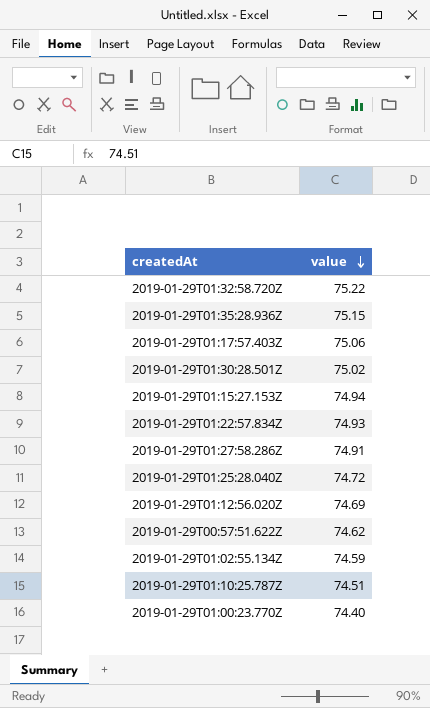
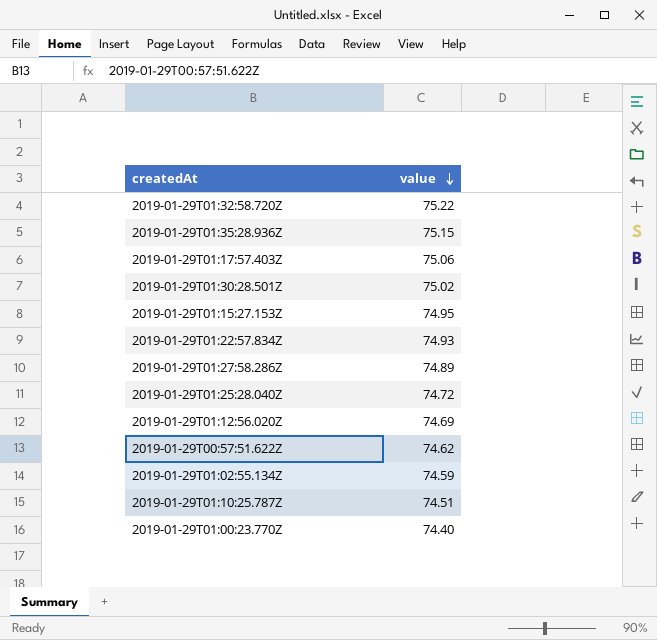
2019-01-29T01:15:27.153Z | value: 74.94 -> 74.95
2019-01-29T01:27:58.286Z | value: 74.91 -> 74.89

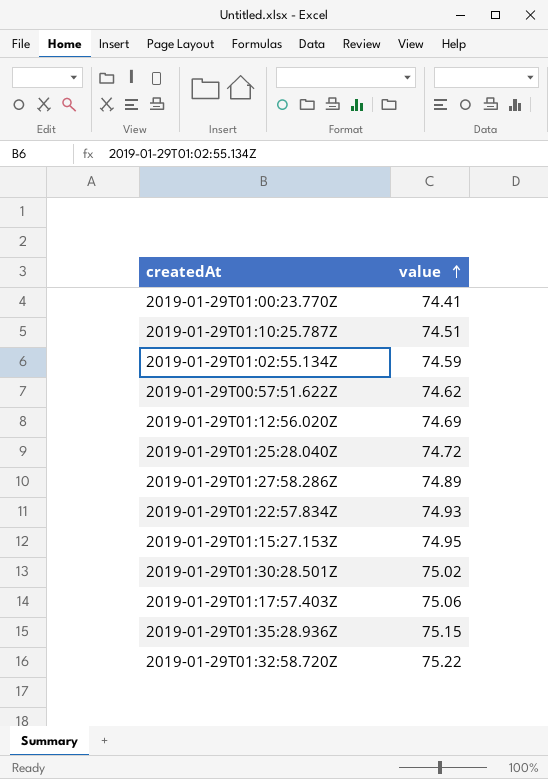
row order: value descending -> value ascending
2019-01-29T01:00:23.770Z | value: 74.40 -> 74.41

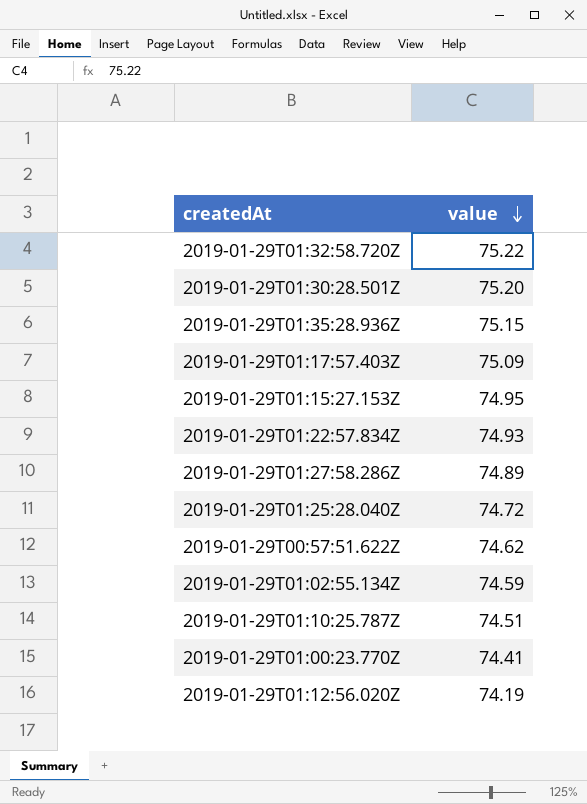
row order: value ascending -> value descending
2019-01-29T01:30:28.501Z | value: 75.02 -> 75.20
2019-01-29T01:17:57.403Z | value: 75.06 -> 75.09
2019-01-29T01:12:56.020Z | value: 74.69 -> 74.19

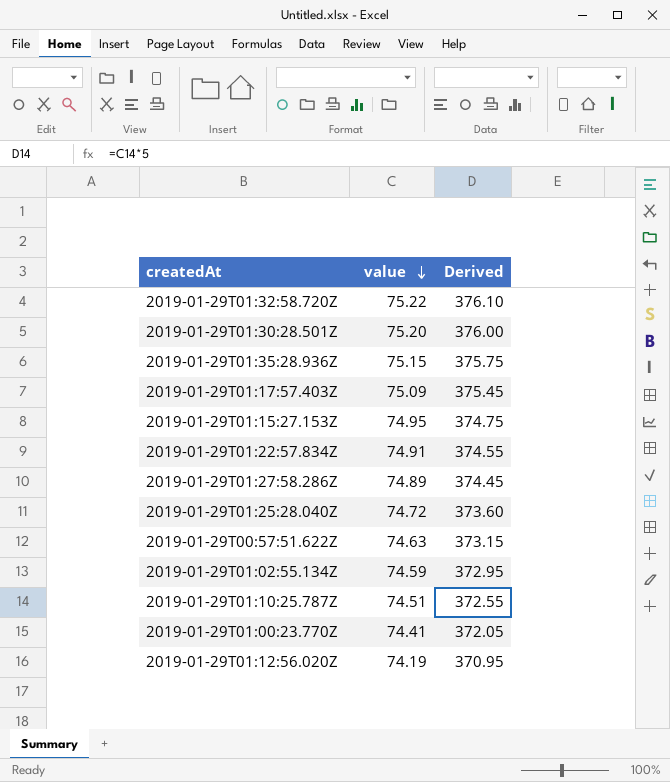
column Derived | formula: none -> [value] * 5
2019-01-29T01:22:57.834Z | value: 74.93 -> 74.91
2019-01-29T00:57:51.622Z | value: 74.62 -> 74.63

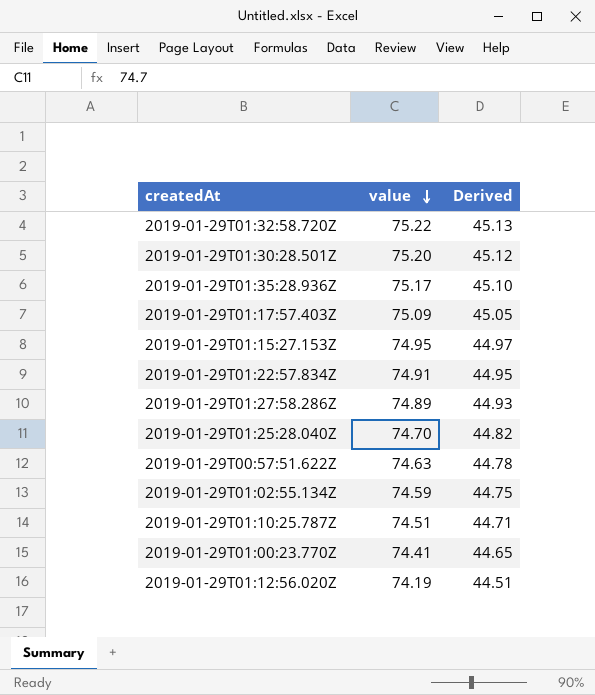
column Derived | formula: [value] * 5 -> [value] * 0.6
2019-01-29T01:35:28.936Z | value: 75.15 -> 75.17
2019-01-29T01:25:28.040Z | value: 74.72 -> 74.70

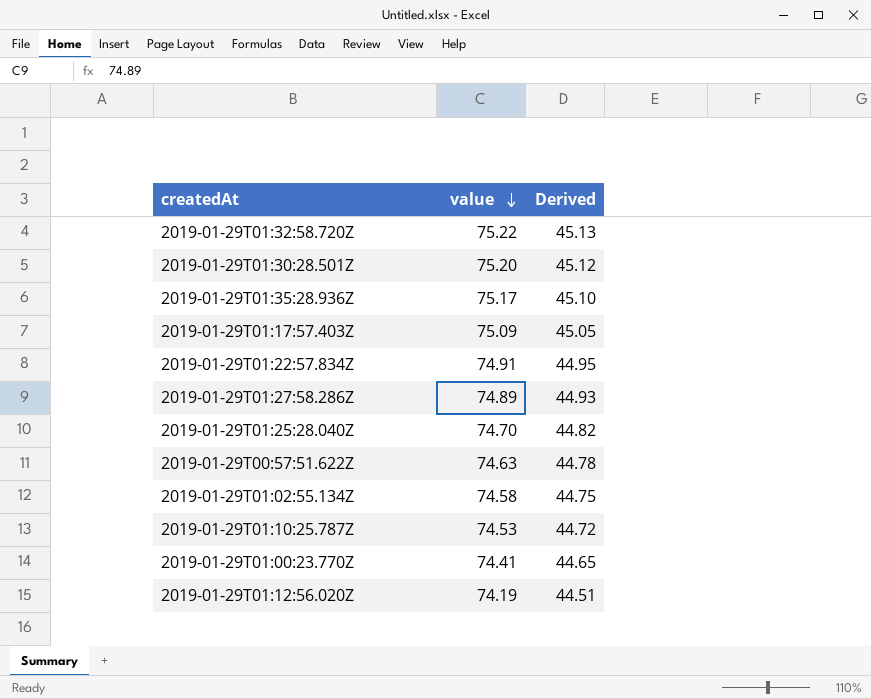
row 2019-01-29T01:15:27.153Z: 74.95 | 44.97 -> none
2019-01-29T01:02:55.134Z | value: 74.59 -> 74.58
2019-01-29T01:10:25.787Z | value: 74.51 -> 74.53
2019-01-29T01:10:25.787Z | Derived: 44.71 -> 44.72

